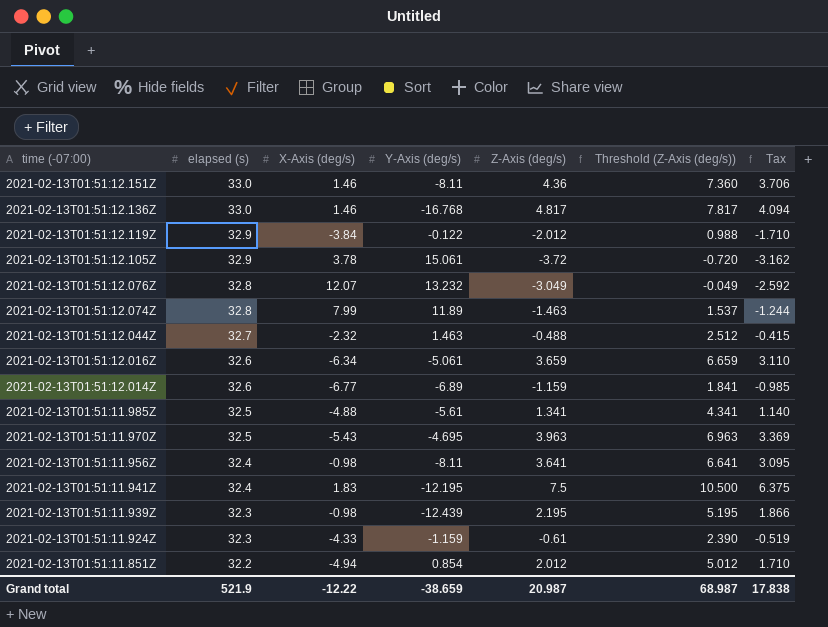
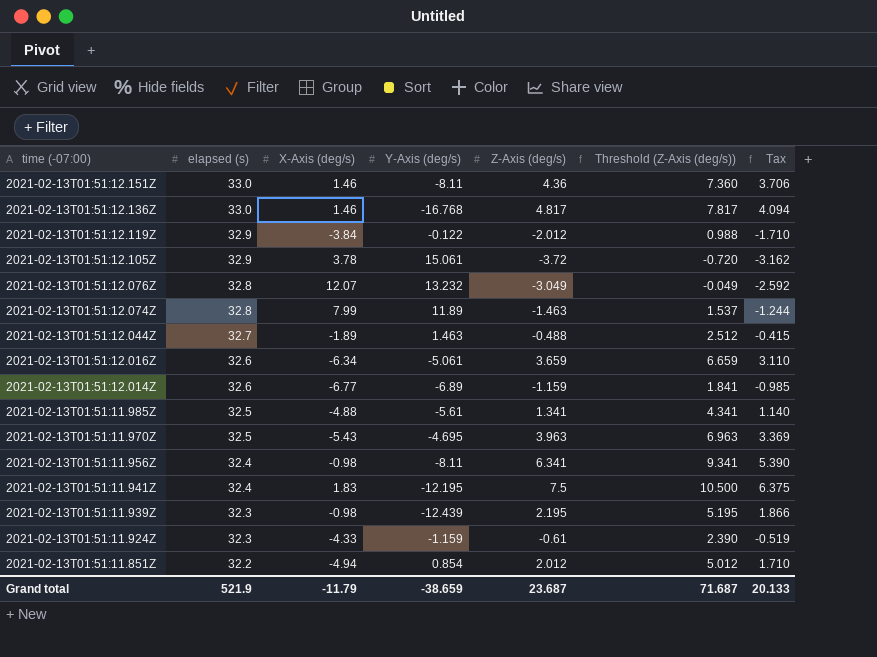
2021-02-13T01:51:12.044Z | X-Axis (deg/s): -2.32 -> -1.89
2021-02-13T01:51:11.956Z | Z-Axis (deg/s): 3.641 -> 6.341
2021-02-13T01:51:11.956Z | Threshold (Z-Axis (deg/s)): 6.641 -> 9.341
2021-02-13T01:51:11.956Z | Tax: 3.095 -> 5.390
Grand total | X-Axis (deg/s): -12.22 -> -11.79
Grand total | Z-Axis (deg/s): 20.987 -> 23.687
Grand total | Threshold (Z-Axis (deg/s)): 68.987 -> 71.687
Grand total | Tax: 17.838 -> 20.133

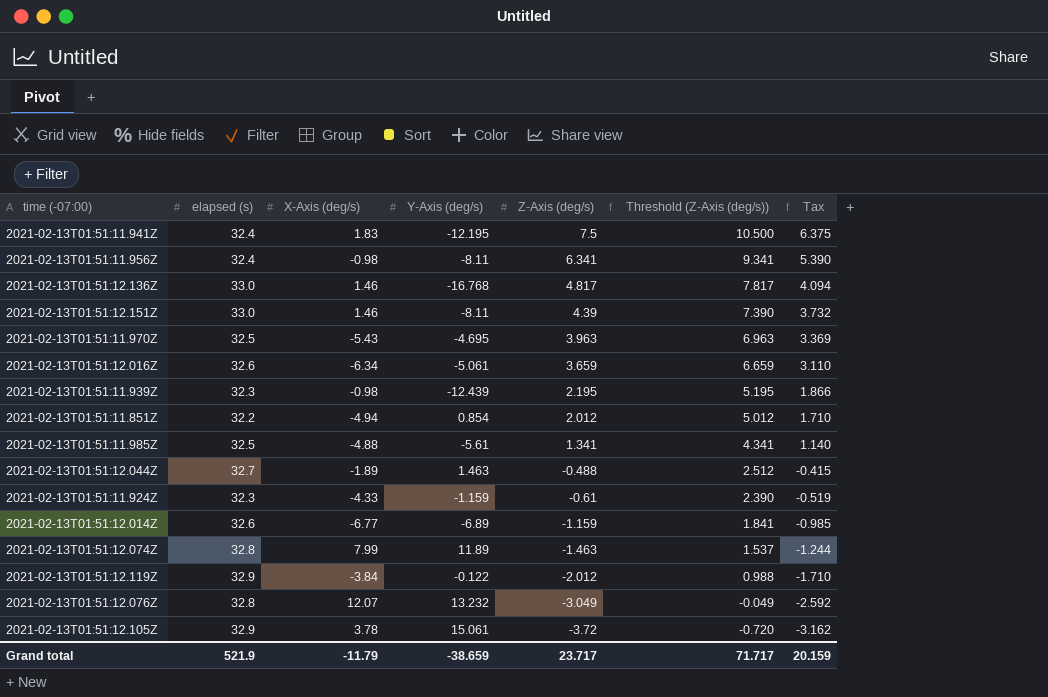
row order: time (-07:00) descending -> Z-Axis (deg/s) descending
2021-02-13T01:51:12.151Z | Z-Axis (deg/s): 4.36 -> 4.39
2021-02-13T01:51:12.151Z | Threshold (Z-Axis (deg/s)): 7.360 -> 7.390
2021-02-13T01:51:12.151Z | Tax: 3.706 -> 3.732
Grand total | Z-Axis (deg/s): 23.687 -> 23.717
Grand total | Threshold (Z-Axis (deg/s)): 71.687 -> 71.717
Grand total | Tax: 20.133 -> 20.159

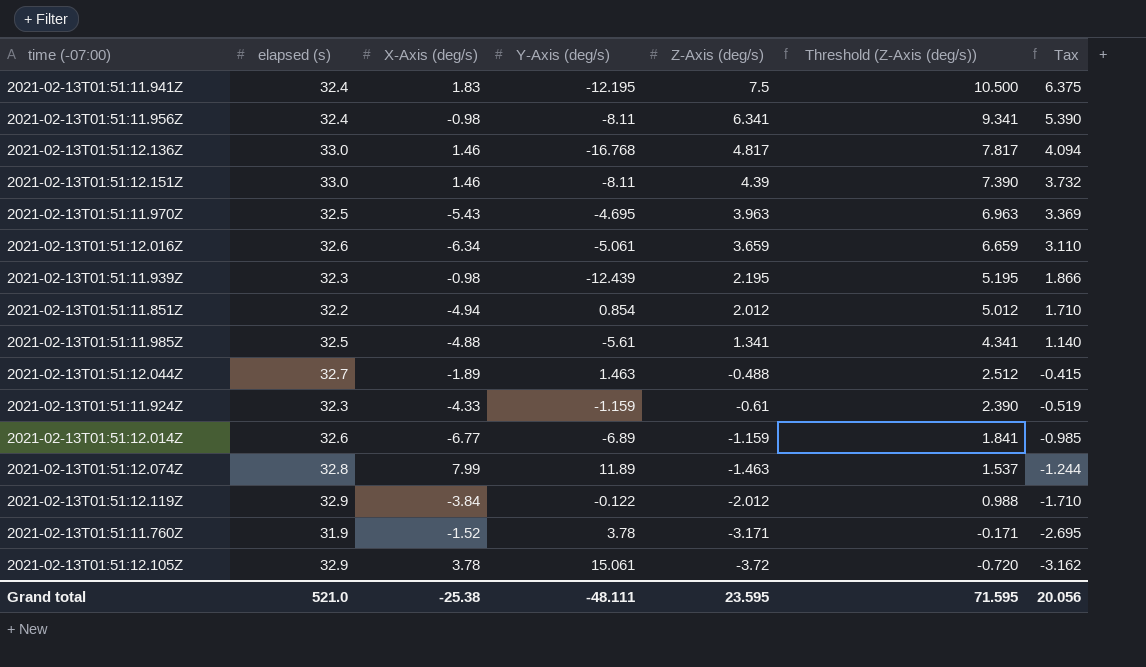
row 2021-02-13T01:51:12.076Z: 32.8 | 12.07 | 13.232 | -3.049 | -0.049 | -2.592 -> none
row 2021-02-13T01:51:11.760Z: none -> 31.9 | -1.52 | 3.78 | -3.171 | -0.171 | -2.695
Grand total | elapsed (s): 521.9 -> 521.0
Grand total | X-Axis (deg/s): -11.79 -> -25.38
Grand total | Y-Axis (deg/s): -38.659 -> -48.111
Grand total | Z-Axis (deg/s): 23.717 -> 23.595
Grand total | Threshold (Z-Axis (deg/s)): 71.717 -> 71.595
Grand total | Tax: 20.159 -> 20.056

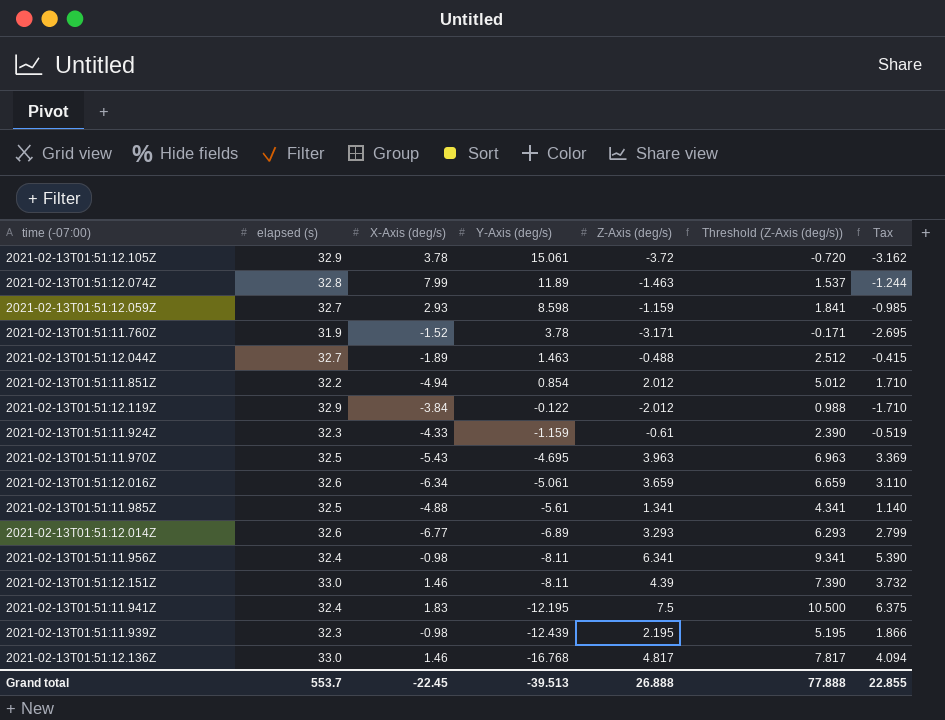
row order: Z-Axis (deg/s) descending -> Y-Axis (deg/s) descending
row 2021-02-13T01:51:12.059Z: none -> 32.7 | 2.93 | 8.598 | -1.159 | 1.841 | -0.985
2021-02-13T01:51:12.014Z | Z-Axis (deg/s): -1.159 -> 3.293
2021-02-13T01:51:12.014Z | Threshold (Z-Axis (deg/s)): 1.841 -> 6.293
2021-02-13T01:51:12.014Z | Tax: -0.985 -> 2.799
Grand total | elapsed (s): 521.0 -> 553.7
Grand total | X-Axis (deg/s): -25.38 -> -22.45
Grand total | Y-Axis (deg/s): -48.111 -> -39.513
Grand total | Z-Axis (deg/s): 23.595 -> 26.888
Grand total | Threshold (Z-Axis (deg/s)): 71.595 -> 77.888
Grand total | Tax: 20.056 -> 22.855

